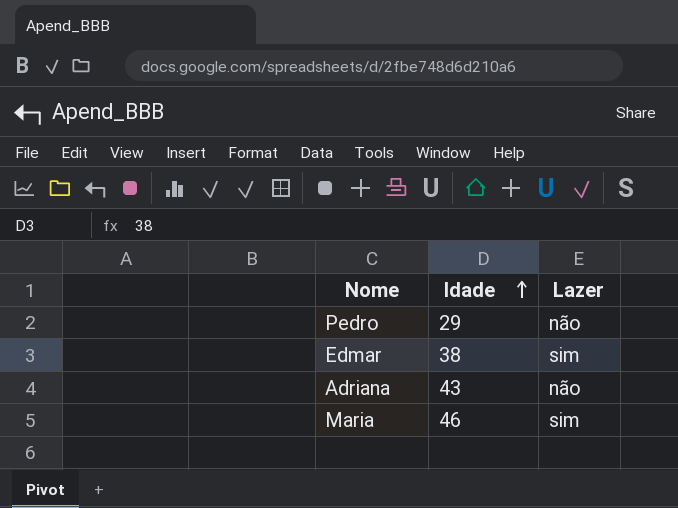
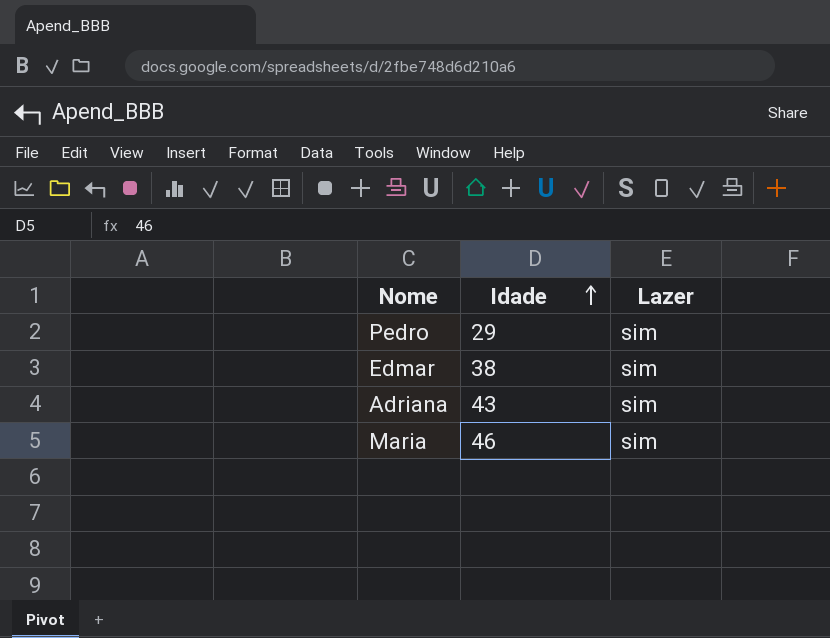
Pedro | Lazer: não -> sim
Adriana | Lazer: não -> sim

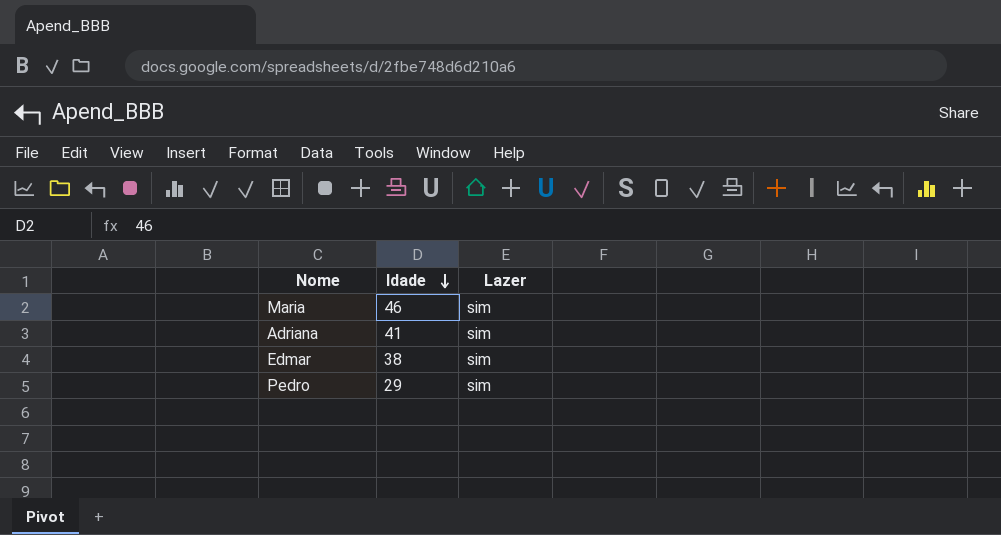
row order: Idade ascending -> Idade descending
Adriana | Idade: 43 -> 41

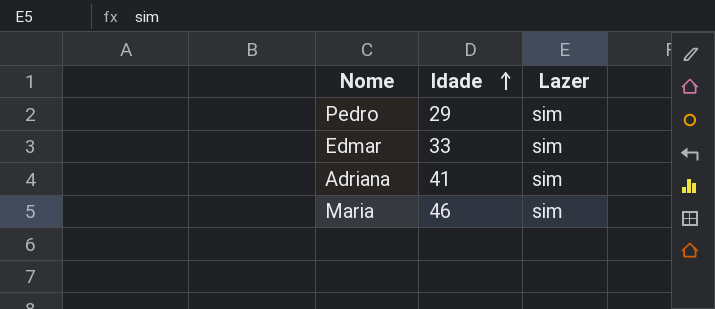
row order: Idade descending -> Idade ascending
Edmar | Idade: 38 -> 33

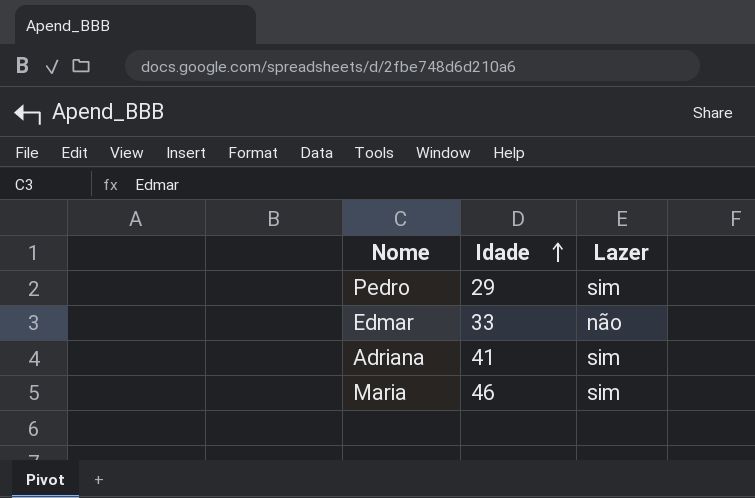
Edmar | Lazer: sim -> não

